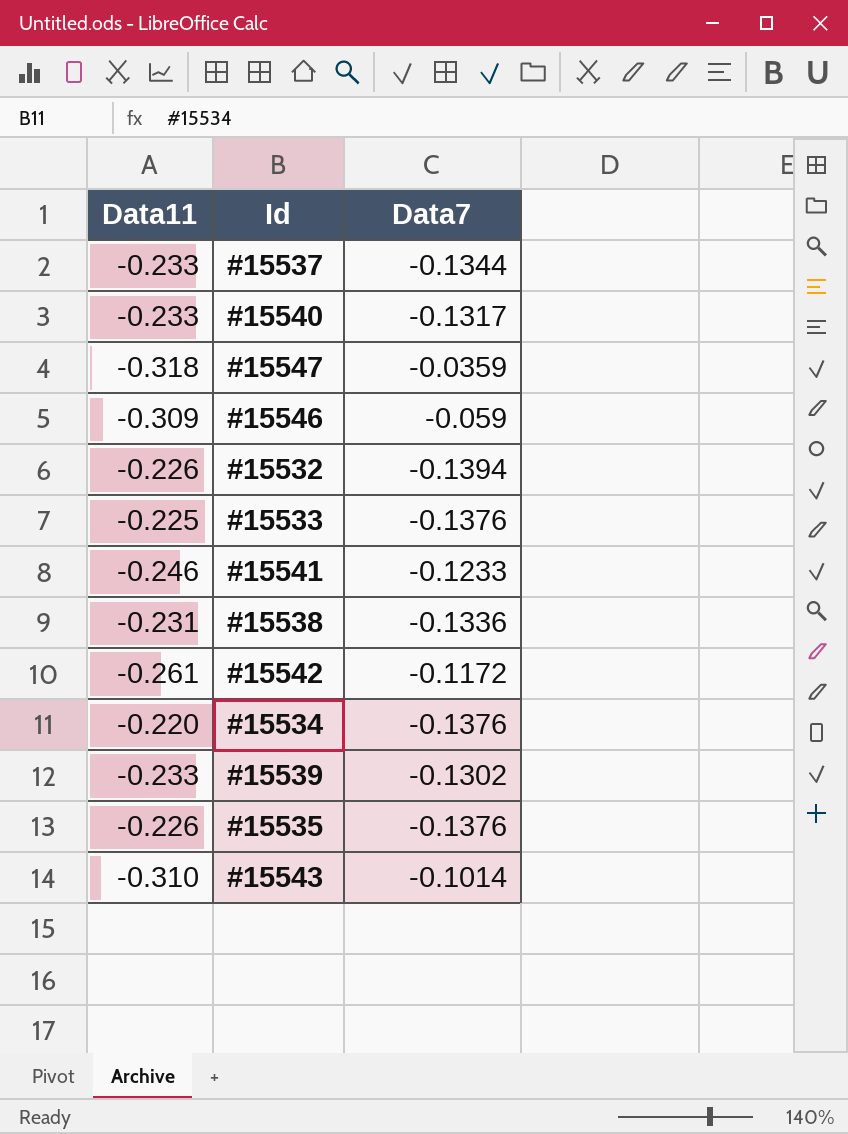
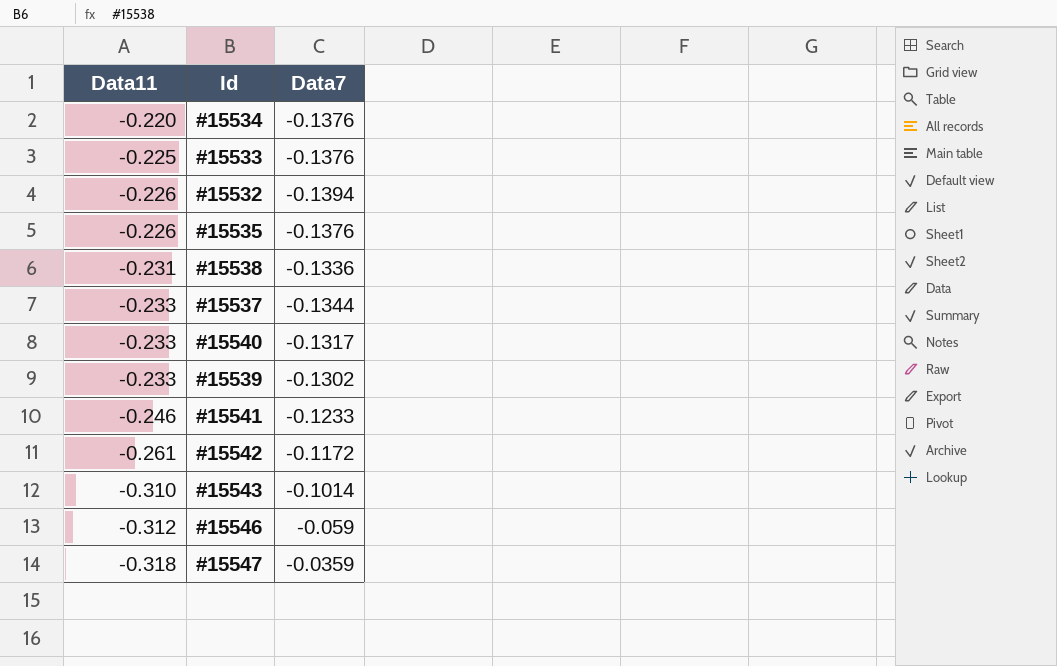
row order: none -> Data11 descending
#15546 | Data11: -0.309 -> -0.312

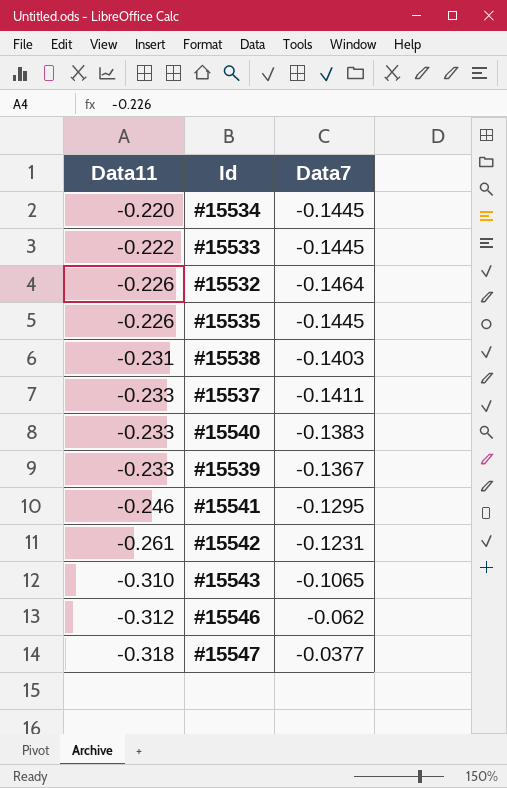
#15534 | Data7: -0.1376 -> -0.1445
#15533 | Data11: -0.225 -> -0.222
#15533 | Data7: -0.1376 -> -0.1445
#15532 | Data7: -0.1394 -> -0.1464
#15535 | Data7: -0.1376 -> -0.1445
#15538 | Data7: -0.1336 -> -0.1403
#15537 | Data7: -0.1344 -> -0.1411
#15540 | Data7: -0.1317 -> -0.1383
#15539 | Data7: -0.1302 -> -0.1367
#15541 | Data7: -0.1233 -> -0.1295
#15542 | Data7: -0.1172 -> -0.1231
#15543 | Data7: -0.1014 -> -0.1065
#15546 | Data7: -0.059 -> -0.062
#15547 | Data7: -0.0359 -> -0.0377

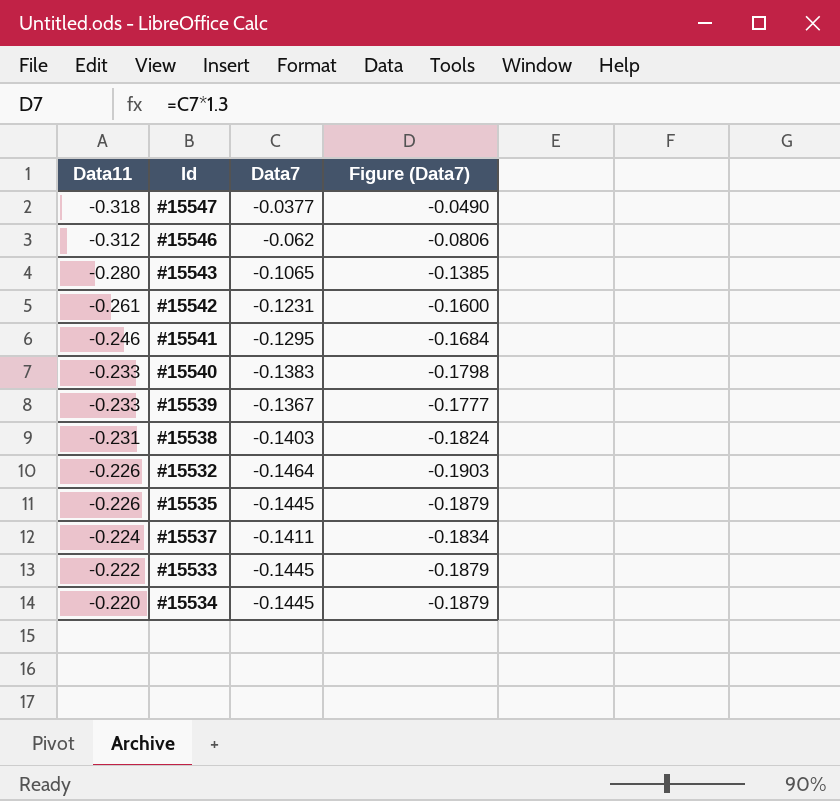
row order: Data11 descending -> Data11 ascending
column Figure (Data7) | formula: none -> [Data7] * 1.3
#15543 | Data11: -0.310 -> -0.280
#15537 | Data11: -0.233 -> -0.224

